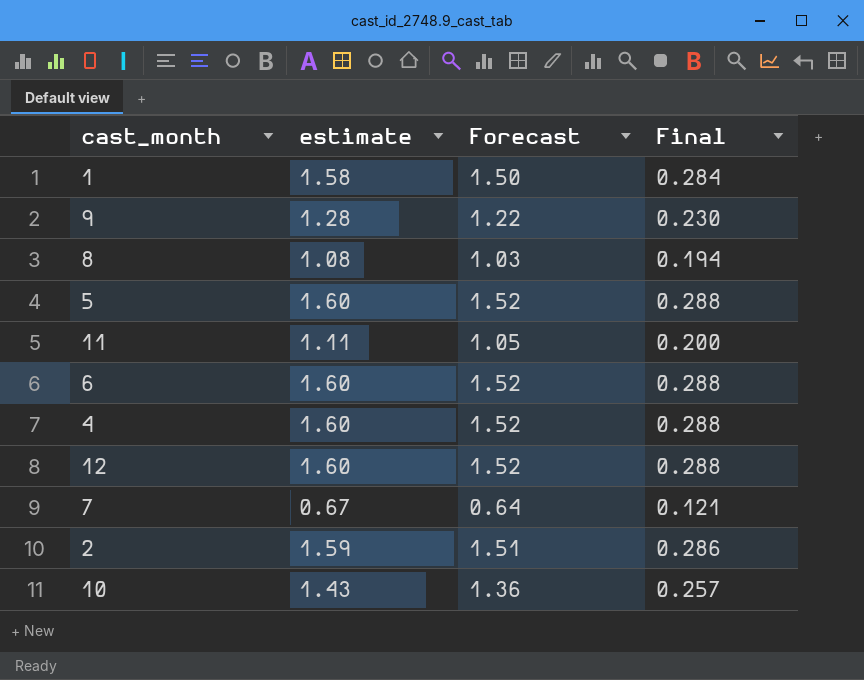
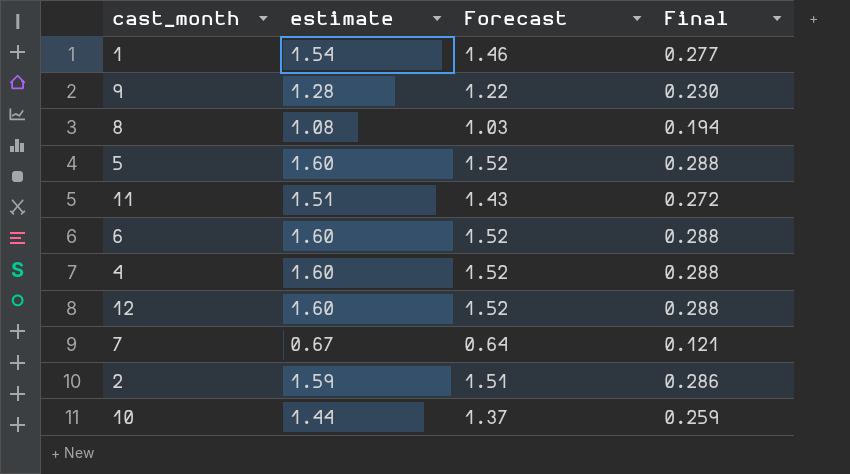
1 | estimate: 1.58 -> 1.54
1 | Forecast: 1.50 -> 1.46
1 | Final: 0.284 -> 0.277
11 | estimate: 1.11 -> 1.51
11 | Forecast: 1.05 -> 1.43
11 | Final: 0.200 -> 0.272
10 | estimate: 1.43 -> 1.44
10 | Forecast: 1.36 -> 1.37
10 | Final: 0.257 -> 0.259

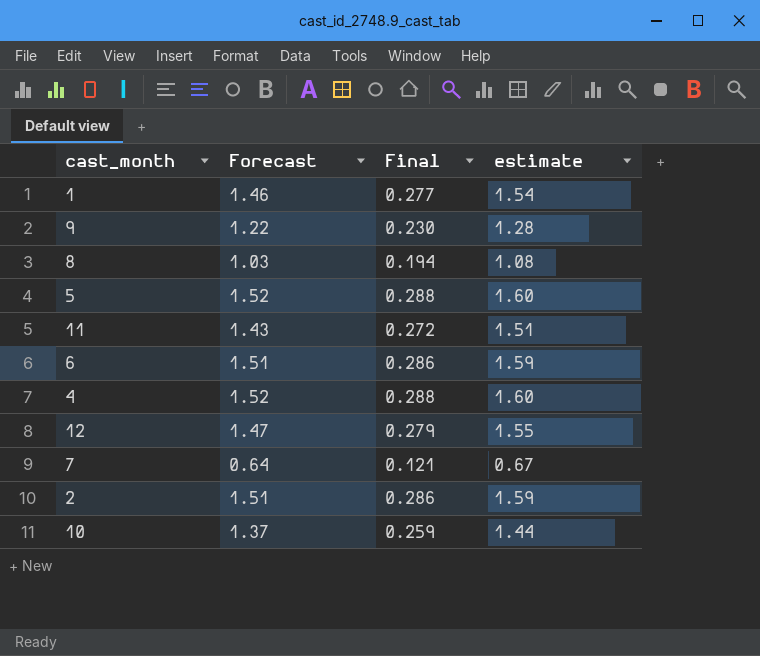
column estimate | position: 2 -> 4
6 | Forecast: 1.52 -> 1.51
6 | Final: 0.288 -> 0.286
6 | estimate: 1.60 -> 1.59
12 | Forecast: 1.52 -> 1.47
12 | Final: 0.288 -> 0.279
12 | estimate: 1.60 -> 1.55

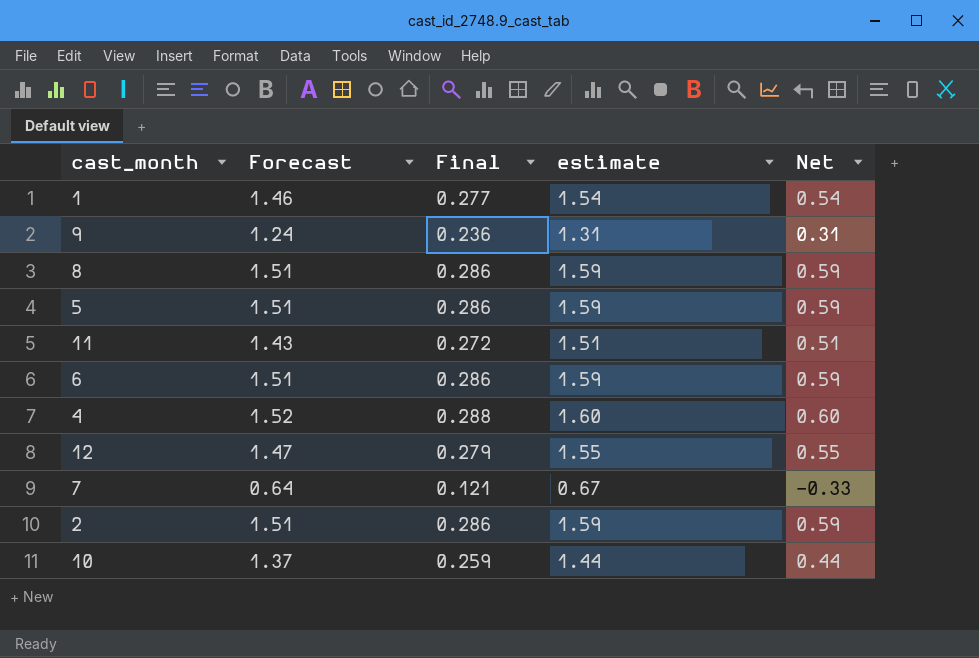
column Net | formula: none -> [estimate] - 1
9 | Forecast: 1.22 -> 1.24
9 | Final: 0.230 -> 0.236
9 | estimate: 1.28 -> 1.31
8 | Forecast: 1.03 -> 1.51
8 | Final: 0.194 -> 0.286
8 | estimate: 1.08 -> 1.59
5 | Forecast: 1.52 -> 1.51
5 | Final: 0.288 -> 0.286
5 | estimate: 1.60 -> 1.59

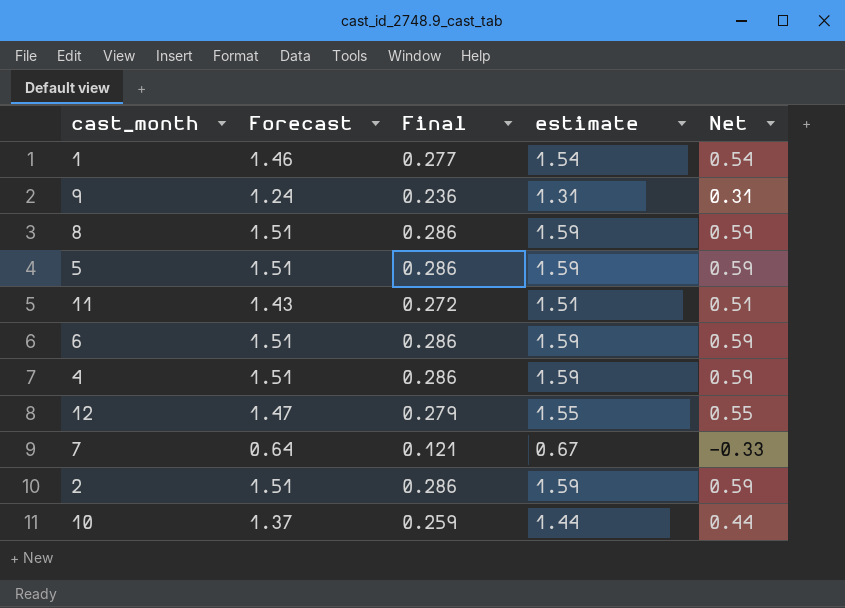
4 | Forecast: 1.52 -> 1.51
4 | Final: 0.288 -> 0.286
4 | estimate: 1.60 -> 1.59
4 | Net: 0.60 -> 0.59

